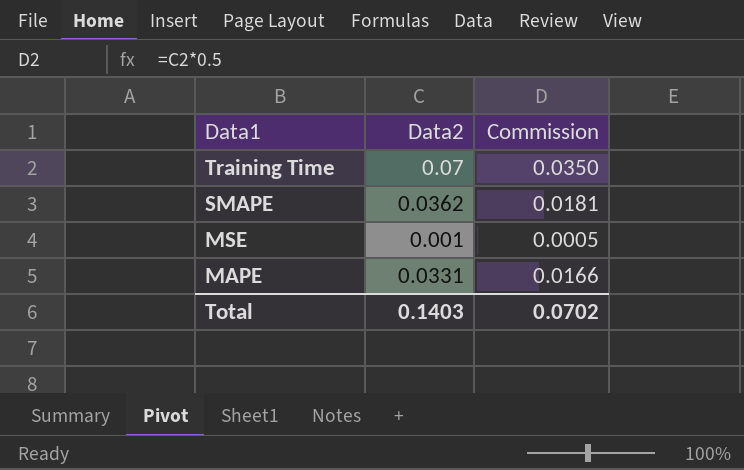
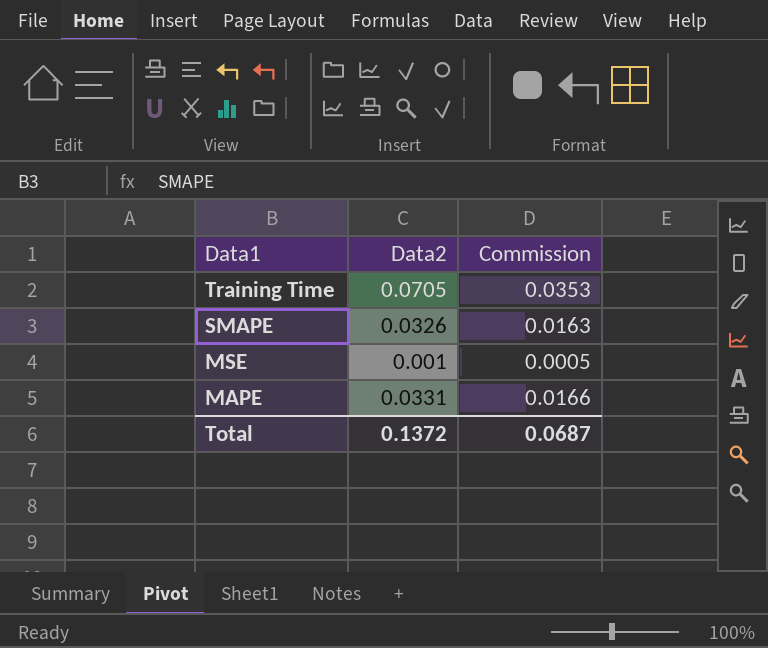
Training Time | Data2: 0.07 -> 0.0705
Training Time | Commission: 0.0350 -> 0.0353
SMAPE | Data2: 0.0362 -> 0.0326
SMAPE | Commission: 0.0181 -> 0.0163
Total | Data2: 0.1403 -> 0.1372
Total | Commission: 0.0702 -> 0.0687

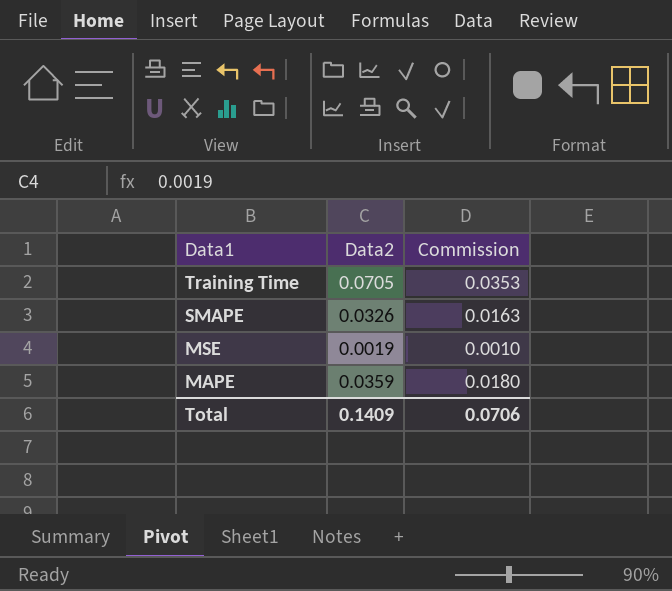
MSE | Data2: 0.001 -> 0.0019
MSE | Commission: 0.0005 -> 0.0010
MAPE | Data2: 0.0331 -> 0.0359
MAPE | Commission: 0.0166 -> 0.0180
Total | Data2: 0.1372 -> 0.1409
Total | Commission: 0.0687 -> 0.0706

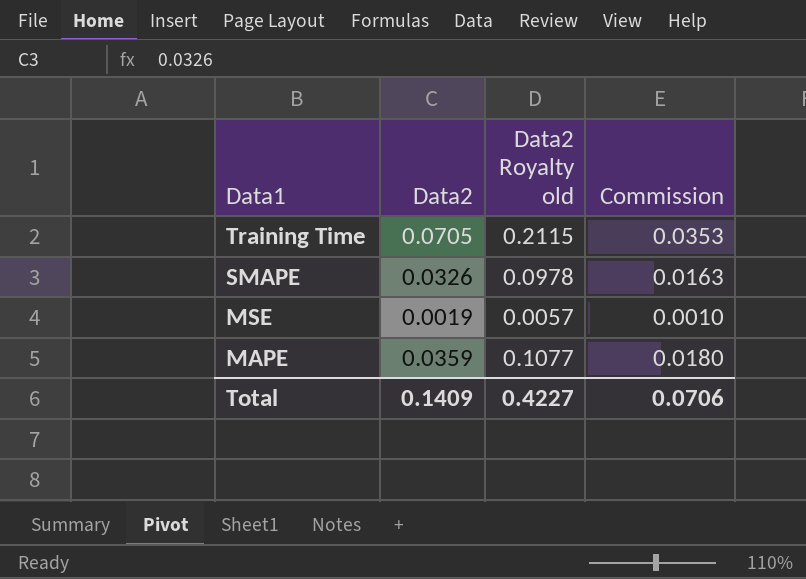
column Data2 Royalty old | formula: none -> [Data2] * 3

